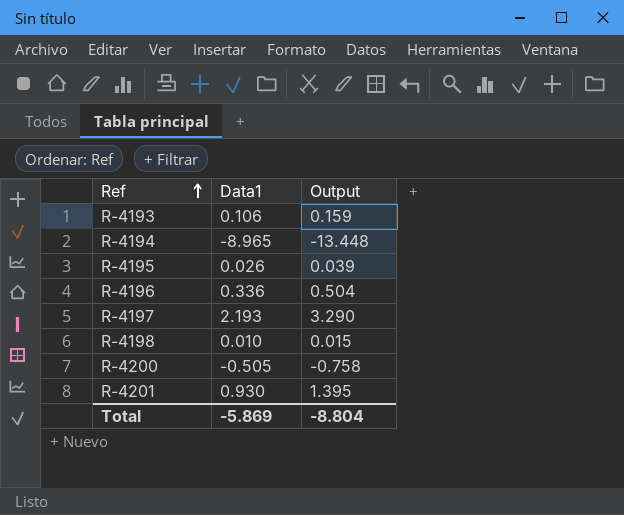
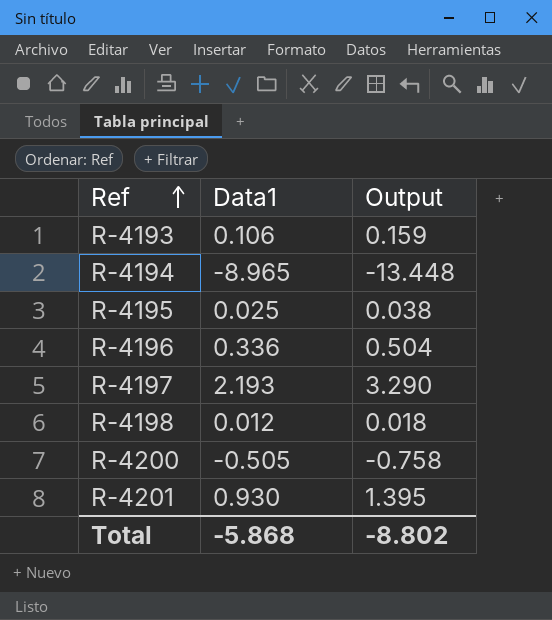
R-4195 | Data1: 0.026 -> 0.025
R-4195 | Output: 0.039 -> 0.038
R-4198 | Data1: 0.010 -> 0.012
R-4198 | Output: 0.015 -> 0.018
Total | Data1: -5.869 -> -5.868
Total | Output: -8.804 -> -8.802

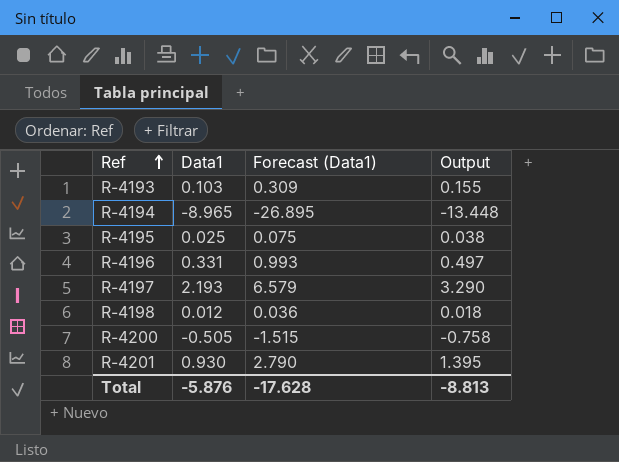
column Forecast (Data1) | formula: none -> [Data1] * 3
R-4193 | Data1: 0.106 -> 0.103
R-4193 | Output: 0.159 -> 0.155
R-4196 | Data1: 0.336 -> 0.331
R-4196 | Output: 0.504 -> 0.497
Total | Data1: -5.868 -> -5.876
Total | Output: -8.802 -> -8.813

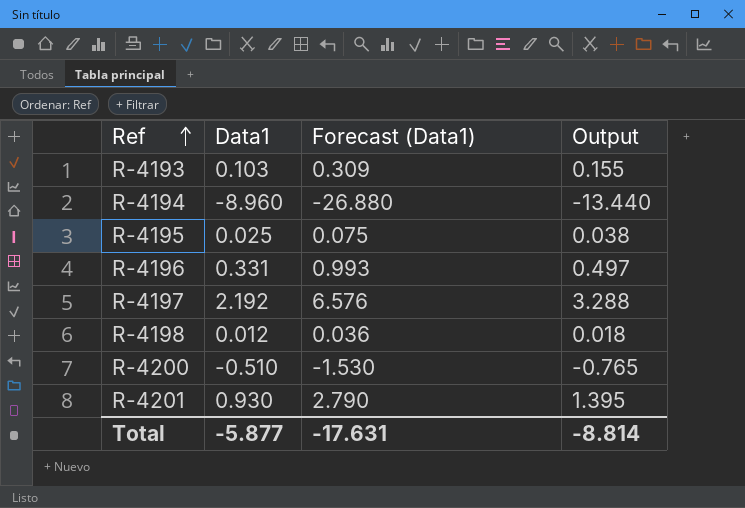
R-4194 | Data1: -8.965 -> -8.960
R-4194 | Forecast (Data1): -26.895 -> -26.880
R-4194 | Output: -13.448 -> -13.440
R-4197 | Data1: 2.193 -> 2.192
R-4197 | Forecast (Data1): 6.579 -> 6.576
R-4197 | Output: 3.290 -> 3.288
R-4200 | Data1: -0.505 -> -0.510
R-4200 | Forecast (Data1): -1.515 -> -1.530
R-4200 | Output: -0.758 -> -0.765
Total | Data1: -5.876 -> -5.877
Total | Forecast (Data1): -17.628 -> -17.631
Total | Output: -8.813 -> -8.814

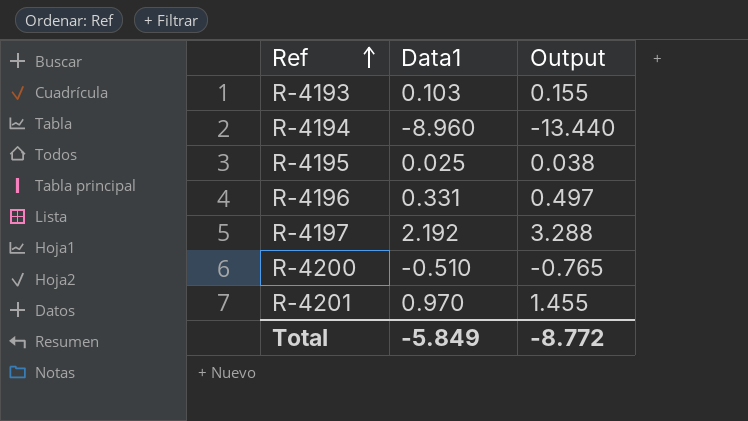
column Forecast (Data1) | formula: [Data1] * 3 -> none
row R-4198: 0.012 | 0.036 | 0.018 -> none
R-4201 | Data1: 0.930 -> 0.970
R-4201 | Output: 1.395 -> 1.455
Total | Data1: -5.877 -> -5.849
Total | Output: -8.814 -> -8.772

